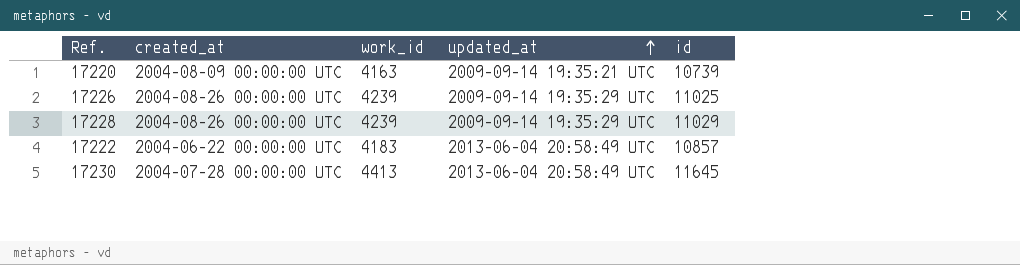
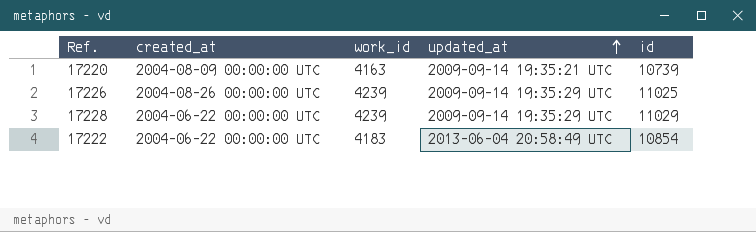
row 17230: 2004-07-28 00:00:00 UTC | 4413 | 2013-06-04 20:58:49 UTC | 11645 -> none
17228 | created_at: 2004-08-26 00:00:00 UTC -> 2004-06-22 00:00:00 UTC
17222 | id: 10857 -> 10854

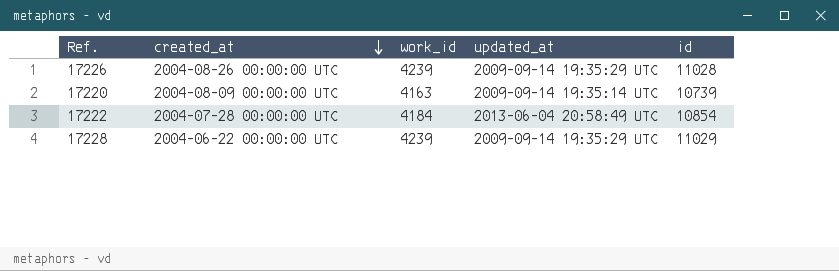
row order: updated_at ascending -> created_at descending
17226 | id: 11025 -> 11028
17220 | updated_at: 2009-09-14 19:35:21 UTC -> 2009-09-14 19:35:14 UTC
17222 | created_at: 2004-06-22 00:00:00 UTC -> 2004-07-28 00:00:00 UTC
17222 | work_id: 4183 -> 4184

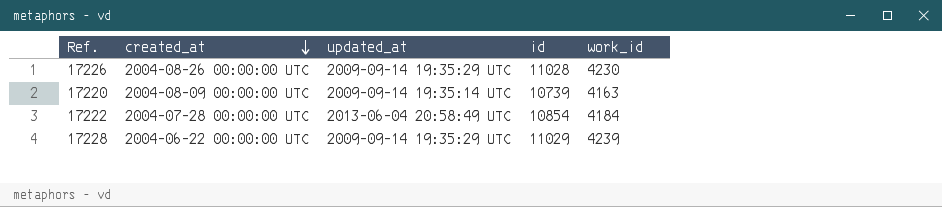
column work_id | position: 3 -> 5
17226 | work_id: 4239 -> 4230

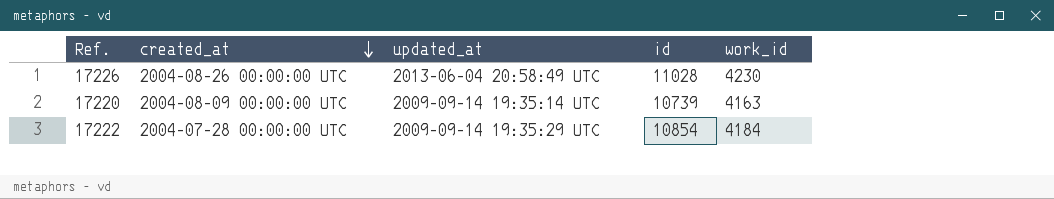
row 17228: 2004-06-22 00:00:00 UTC | 2009-09-14 19:35:29 UTC | 11029 | 4239 -> none
17226 | updated_at: 2009-09-14 19:35:29 UTC -> 2013-06-04 20:58:49 UTC
17222 | updated_at: 2013-06-04 20:58:49 UTC -> 2009-09-14 19:35:29 UTC

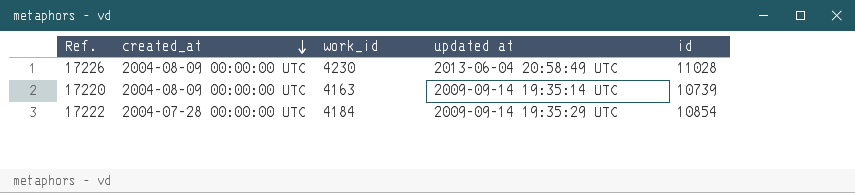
column work_id | position: 5 -> 3
column name: updated_at -> updated at
17226 | created_at: 2004-08-26 00:00:00 UTC -> 2004-08-09 00:00:00 UTC

